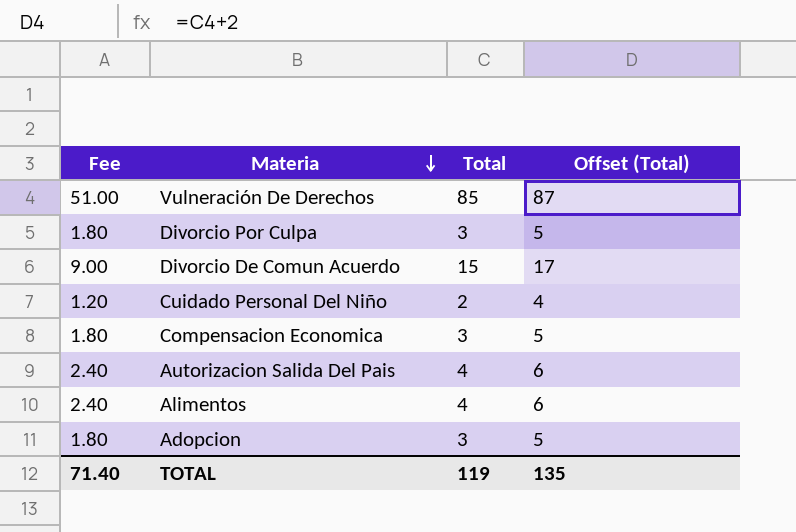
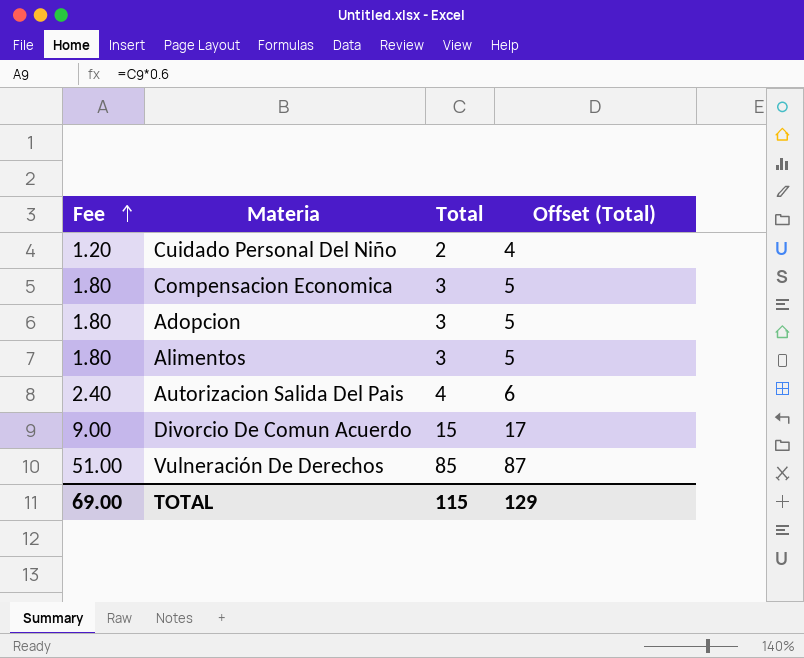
row order: Materia descending -> Fee ascending
row Divorcio Por Culpa: 1.80 | 3 | 5 -> none
Alimentos | Fee: 2.40 -> 1.80
Alimentos | Total: 4 -> 3
Alimentos | Offset (Total): 6 -> 5
TOTAL | Fee: 71.40 -> 69.00
TOTAL | Total: 119 -> 115
TOTAL | Offset (Total): 135 -> 129

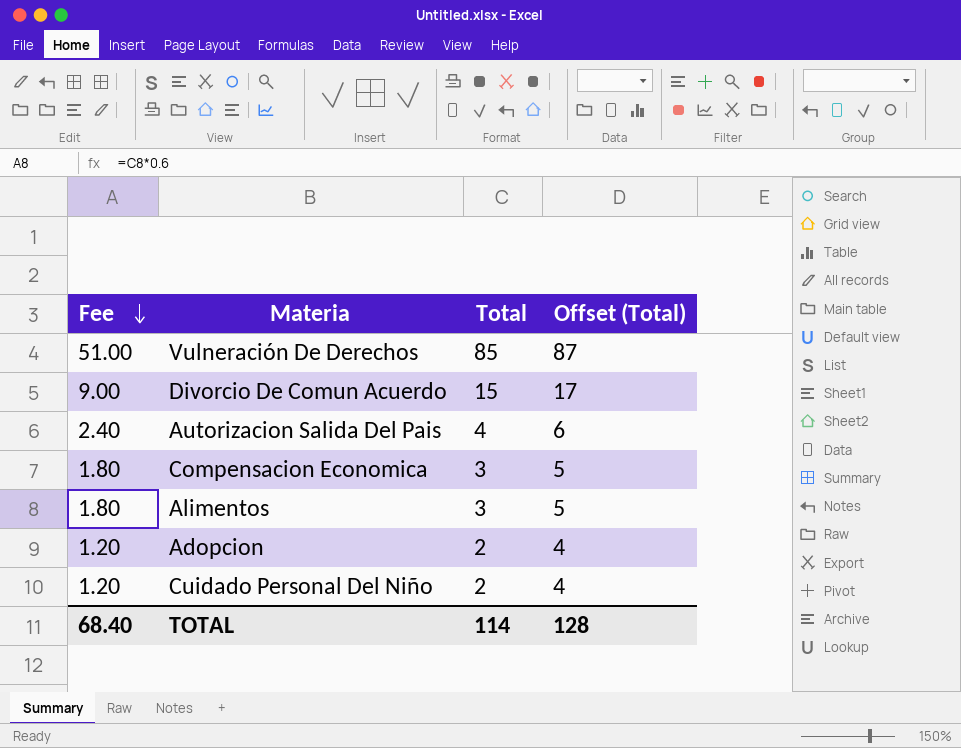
row order: Fee ascending -> Fee descending
Adopcion | Fee: 1.80 -> 1.20
Adopcion | Total: 3 -> 2
Adopcion | Offset (Total): 5 -> 4
TOTAL | Fee: 69.00 -> 68.40
TOTAL | Total: 115 -> 114
TOTAL | Offset (Total): 129 -> 128

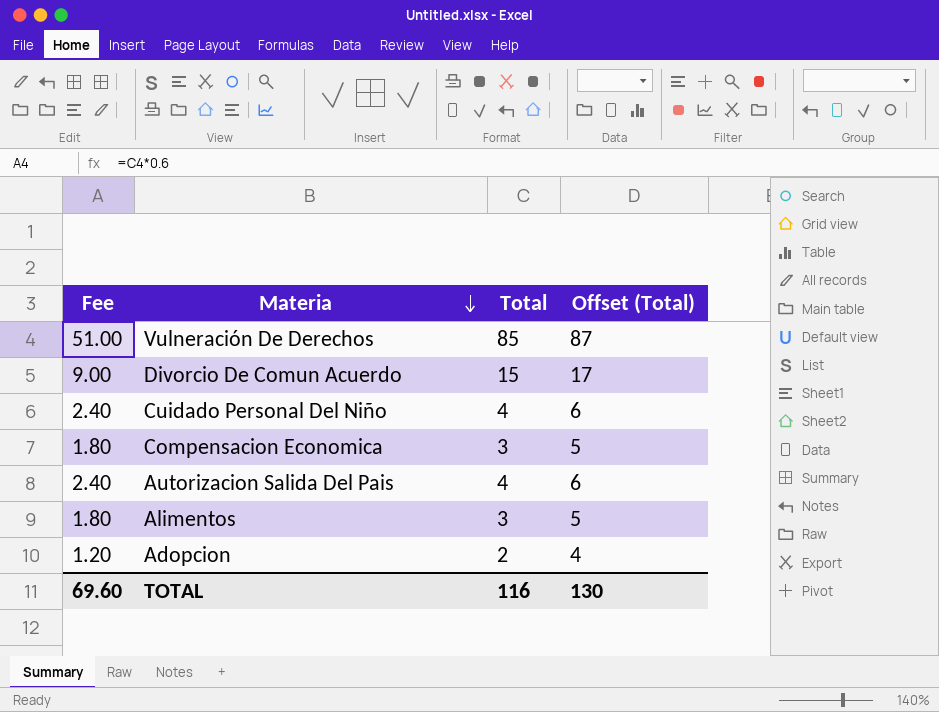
row order: Fee descending -> Materia descending
Cuidado Personal Del Niño | Fee: 1.20 -> 2.40
Cuidado Personal Del Niño | Total: 2 -> 4
Cuidado Personal Del Niño | Offset (Total): 4 -> 6
TOTAL | Fee: 68.40 -> 69.60
TOTAL | Total: 114 -> 116
TOTAL | Offset (Total): 128 -> 130

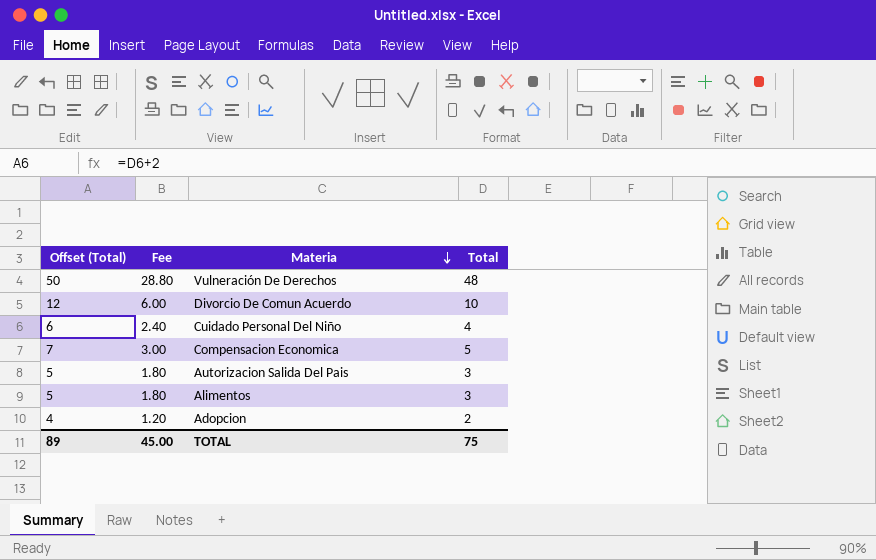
column Offset (Total) | position: 4 -> 1
Vulneración De Derechos | Offset (Total): 87 -> 50
Vulneración De Derechos | Fee: 51.00 -> 28.80
Vulneración De Derechos | Total: 85 -> 48
Divorcio De Comun Acuerdo | Offset (Total): 17 -> 12
Divorcio De Comun Acuerdo | Fee: 9.00 -> 6.00
Divorcio De Comun Acuerdo | Total: 15 -> 10
Compensacion Economica | Offset (Total): 5 -> 7
Compensacion Economica | Fee: 1.80 -> 3.00
Compensacion Economica | Total: 3 -> 5
Autorizacion Salida Del Pais | Offset (Total): 6 -> 5
Autorizacion Salida Del Pais | Fee: 2.40 -> 1.80
Autorizacion Salida Del Pais | Total: 4 -> 3
TOTAL | Offset (Total): 130 -> 89
TOTAL | Fee: 69.60 -> 45.00
TOTAL | Total: 116 -> 75

